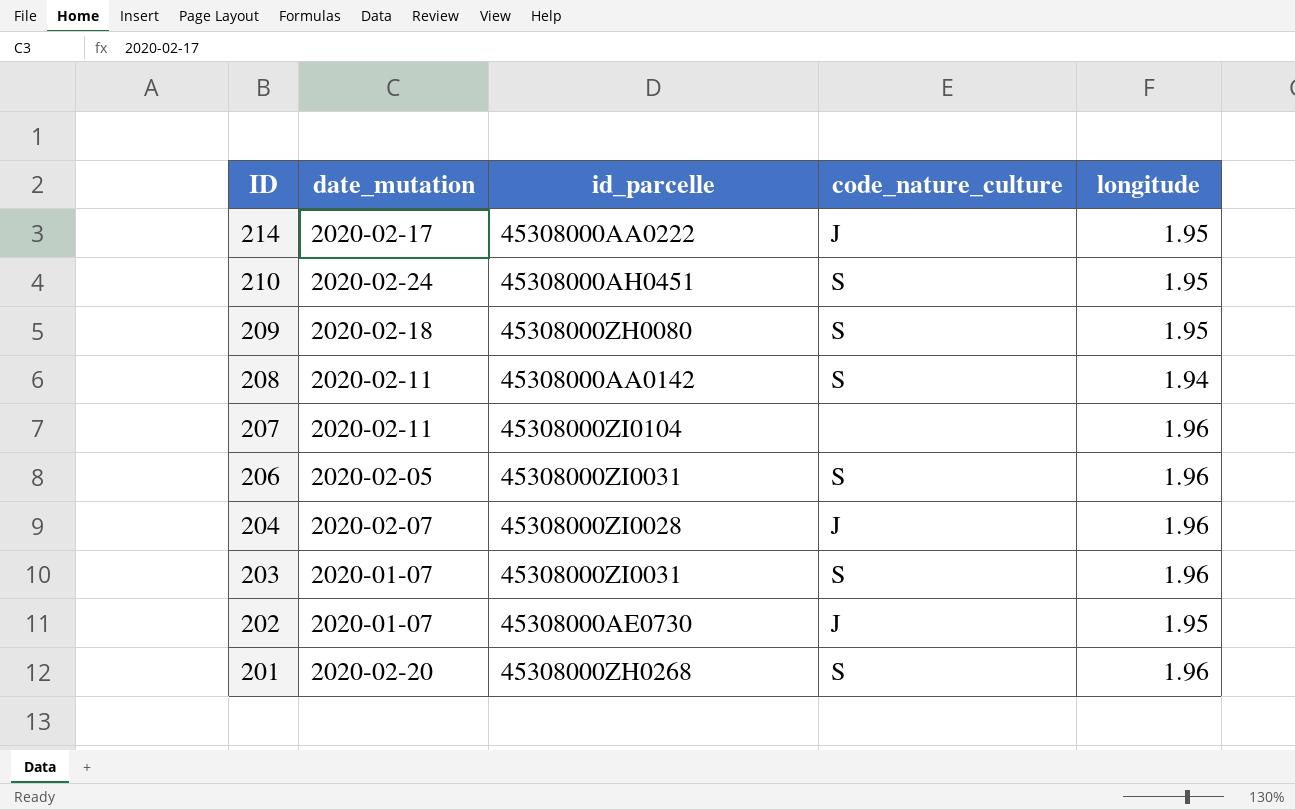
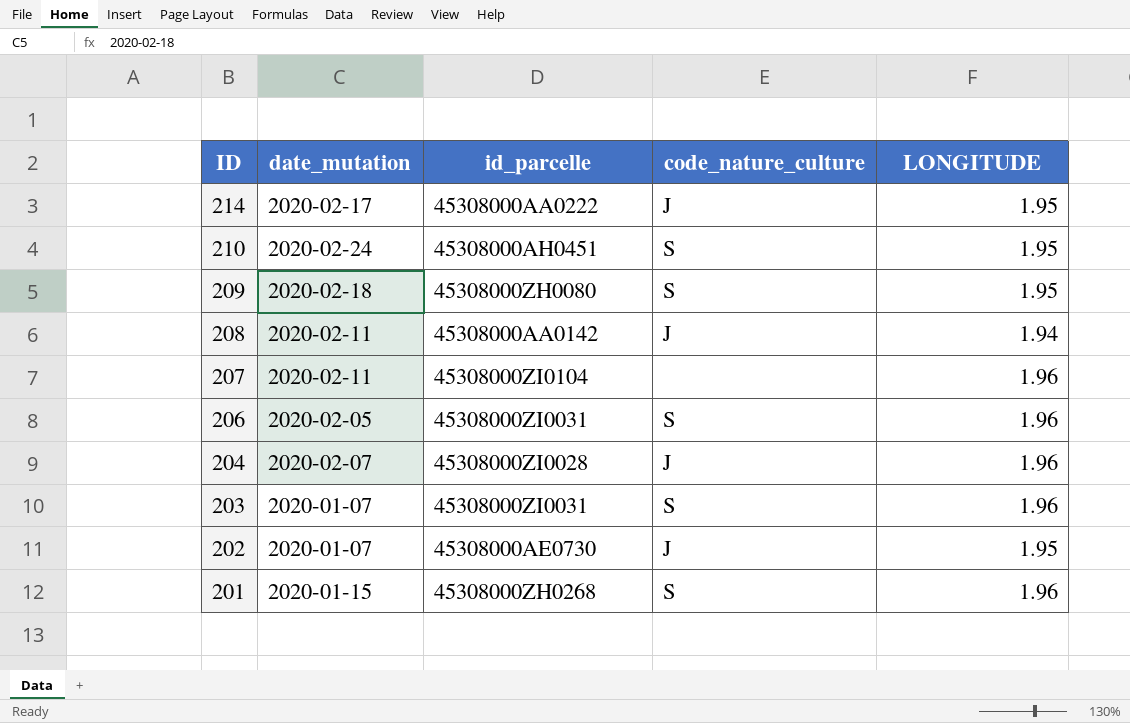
column name: longitude -> LONGITUDE
208 | code_nature_culture: S -> J
201 | date_mutation: 2020-02-20 -> 2020-01-15

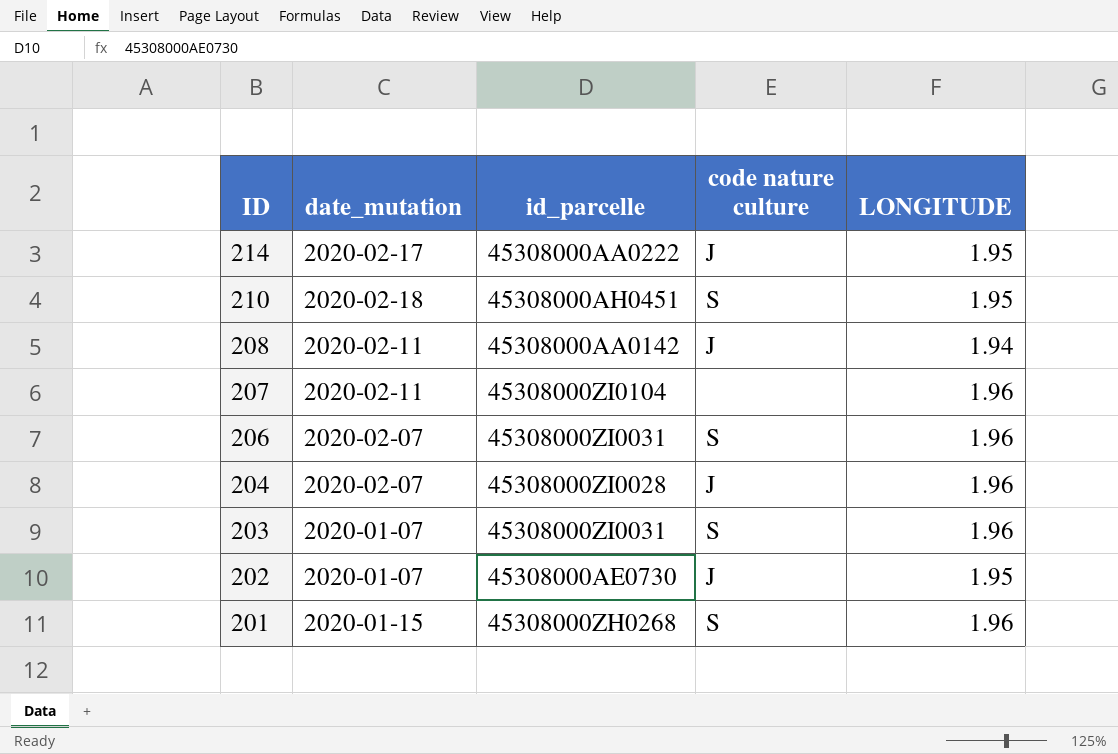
column name: code_nature_culture -> code nature culture
row 209: 2020-02-18 | 45308000ZH0080 | S | 1.95 -> none
210 | date_mutation: 2020-02-24 -> 2020-02-18
206 | date_mutation: 2020-02-05 -> 2020-02-07

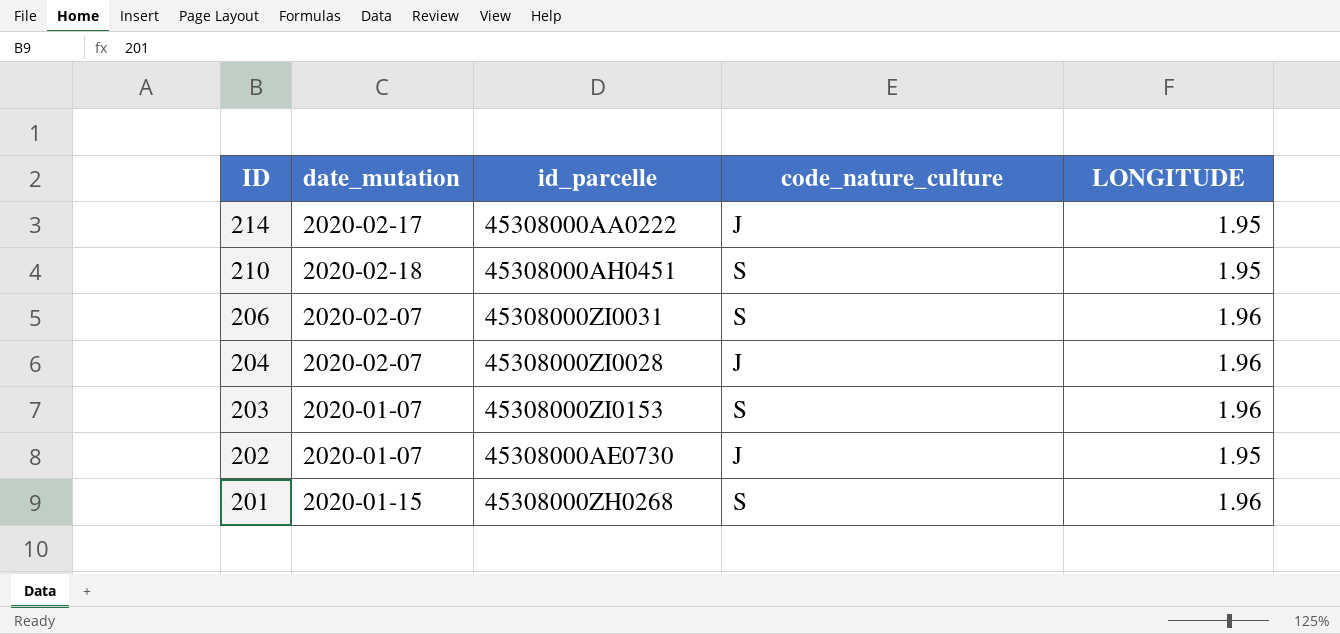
column name: code nature culture -> code_nature_culture
row 208: 2020-02-11 | 45308000AA0142 | J | 1.94 -> none
row 207: 2020-02-11 | 45308000ZI0104 | none | 1.96 -> none
203 | id_parcelle: 45308000ZI0031 -> 45308000ZI0153

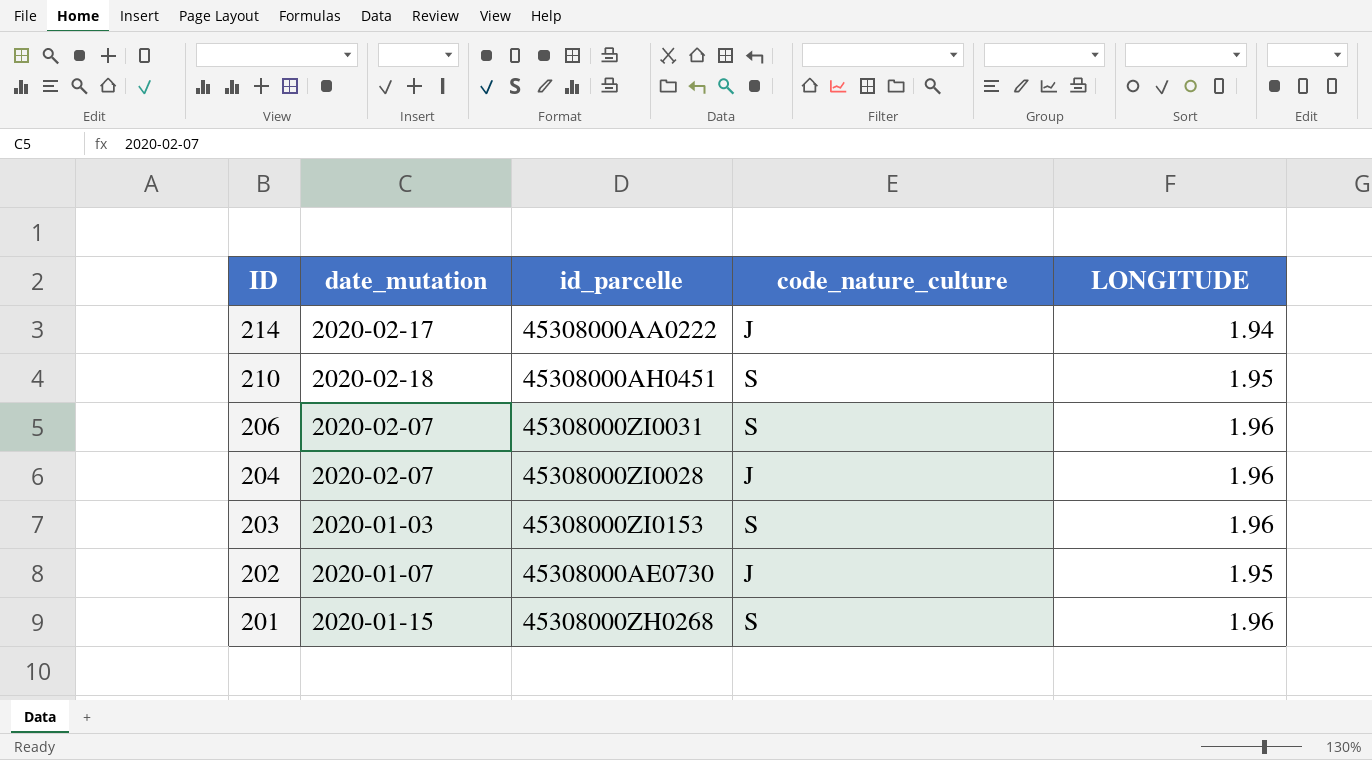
214 | LONGITUDE: 1.95 -> 1.94
203 | date_mutation: 2020-01-07 -> 2020-01-03

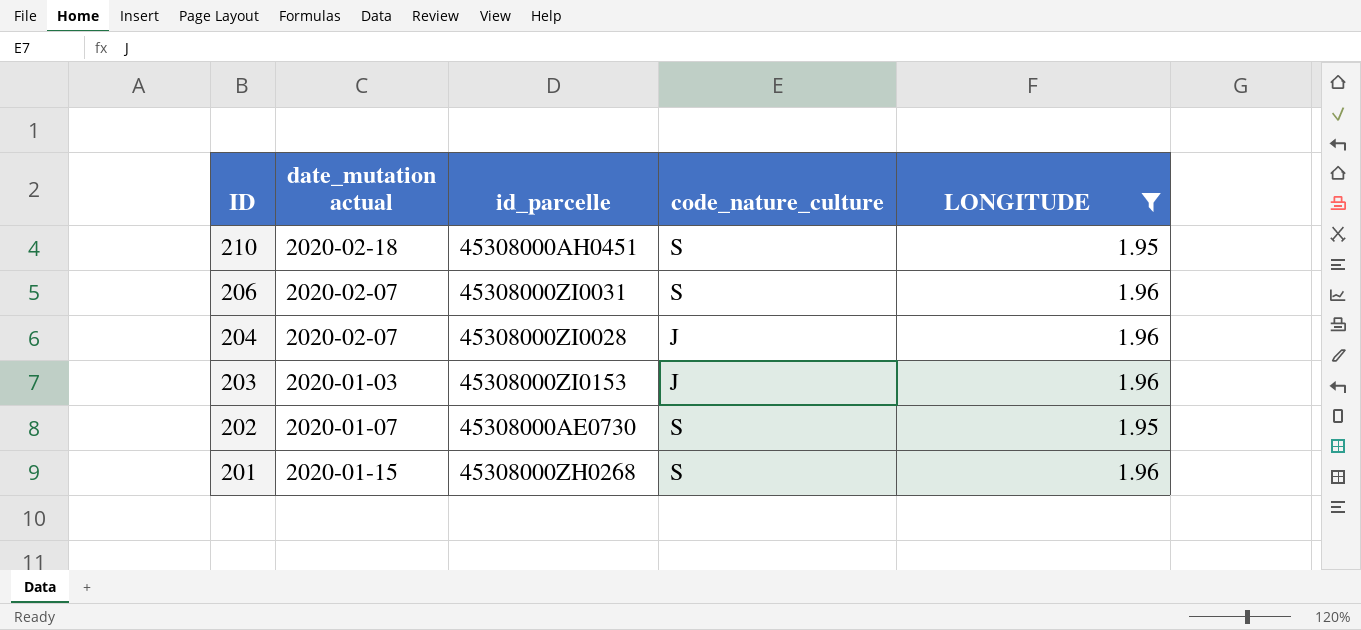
filter: none -> LONGITUDE != 1.94
column name: date_mutation -> date_mutation actual
203 | code_nature_culture: S -> J
202 | code_nature_culture: J -> S

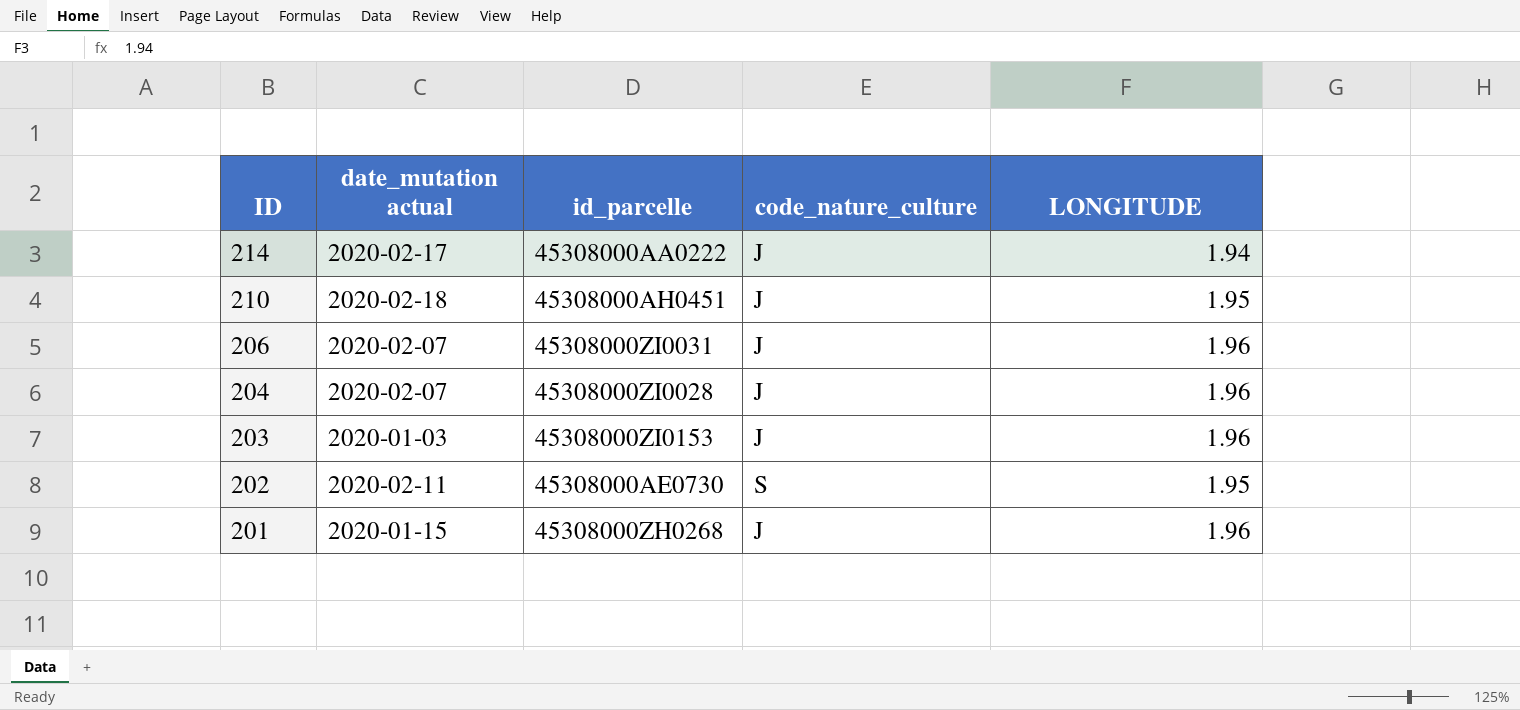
filter: LONGITUDE != 1.94 -> none
210 | code_nature_culture: S -> J
206 | code_nature_culture: S -> J
202 | date_mutation actual: 2020-01-07 -> 2020-02-11
201 | code_nature_culture: S -> J

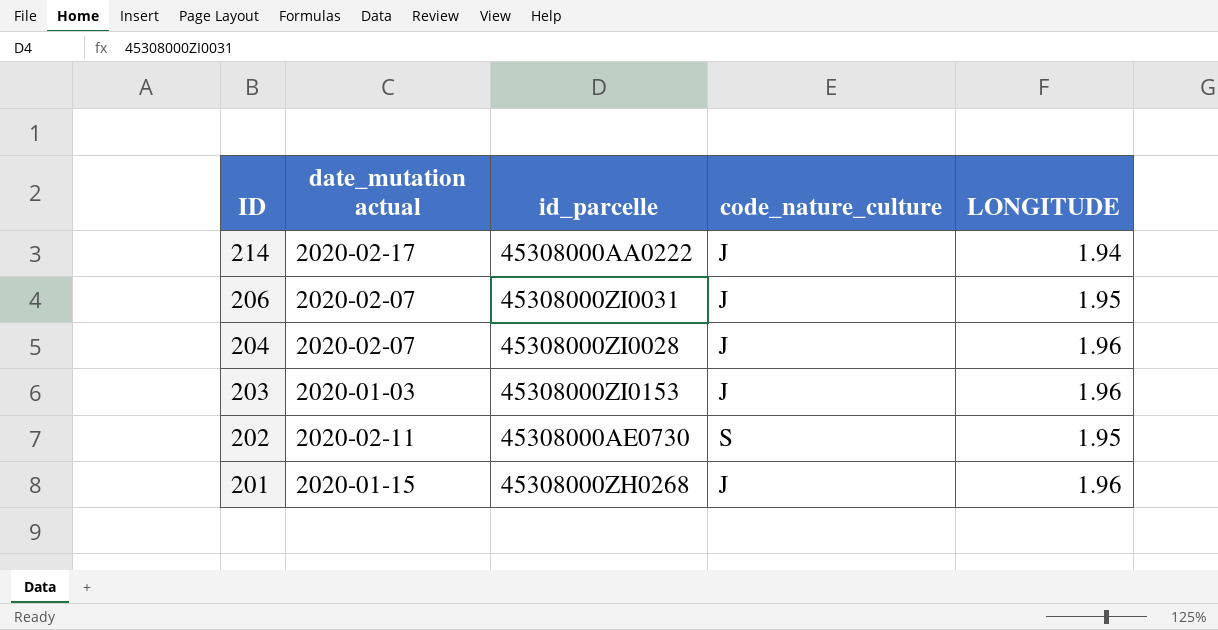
row 210: 2020-02-18 | 45308000AH0451 | J | 1.95 -> none
206 | LONGITUDE: 1.96 -> 1.95

